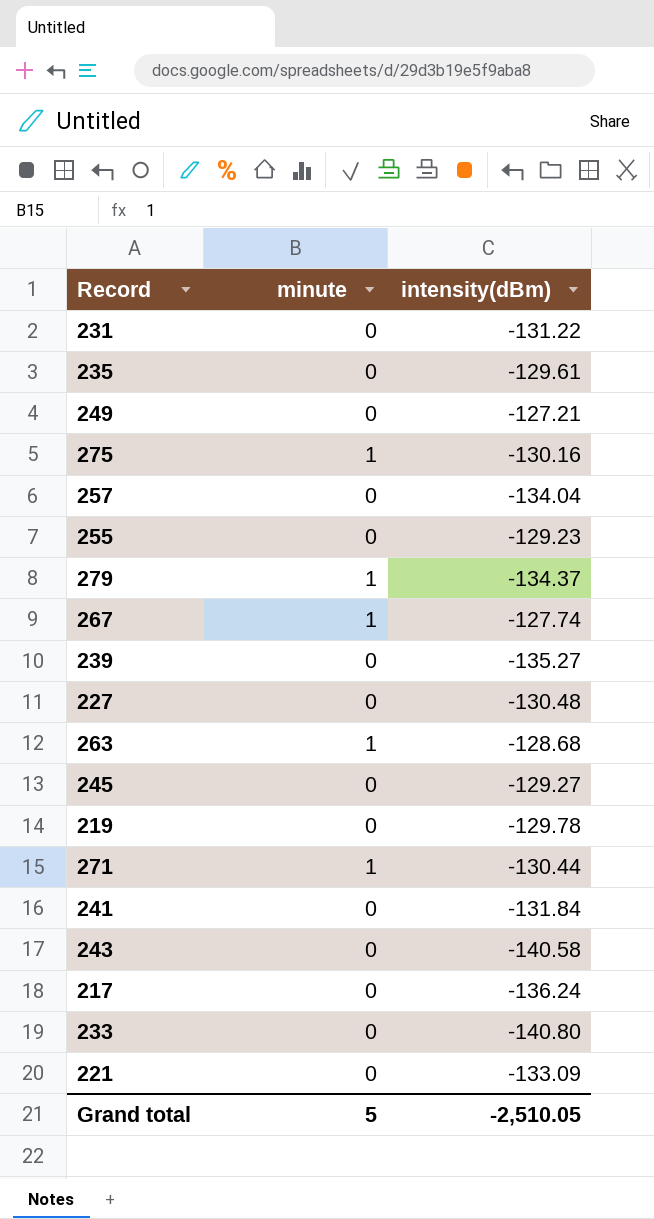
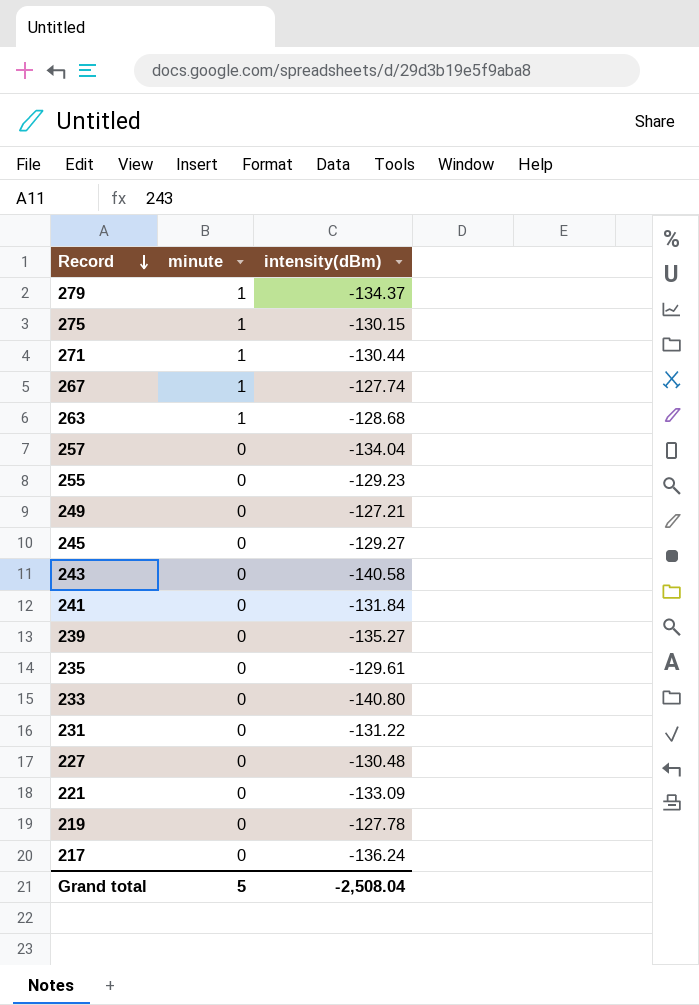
row order: none -> Record descending
275 | intensity(dBm): -130.16 -> -130.15
219 | intensity(dBm): -129.78 -> -127.78
Grand total | intensity(dBm): -2,510.05 -> -2,508.04

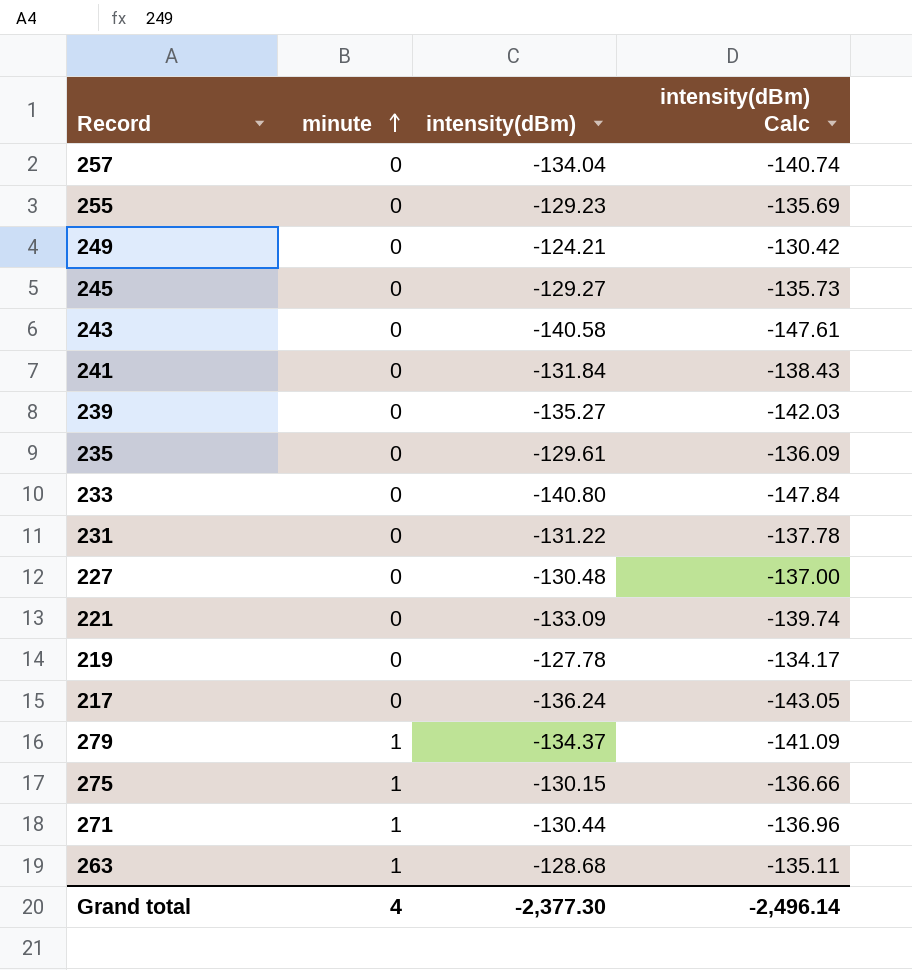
row order: Record descending -> minute ascending
column intensity(dBm) Calc | formula: none -> [intensity(dBm)] * 1.05
row 267: 1 | -127.74 -> none
249 | intensity(dBm): -127.21 -> -124.21
Grand total | minute: 5 -> 4
Grand total | intensity(dBm): -2,508.04 -> -2,377.30

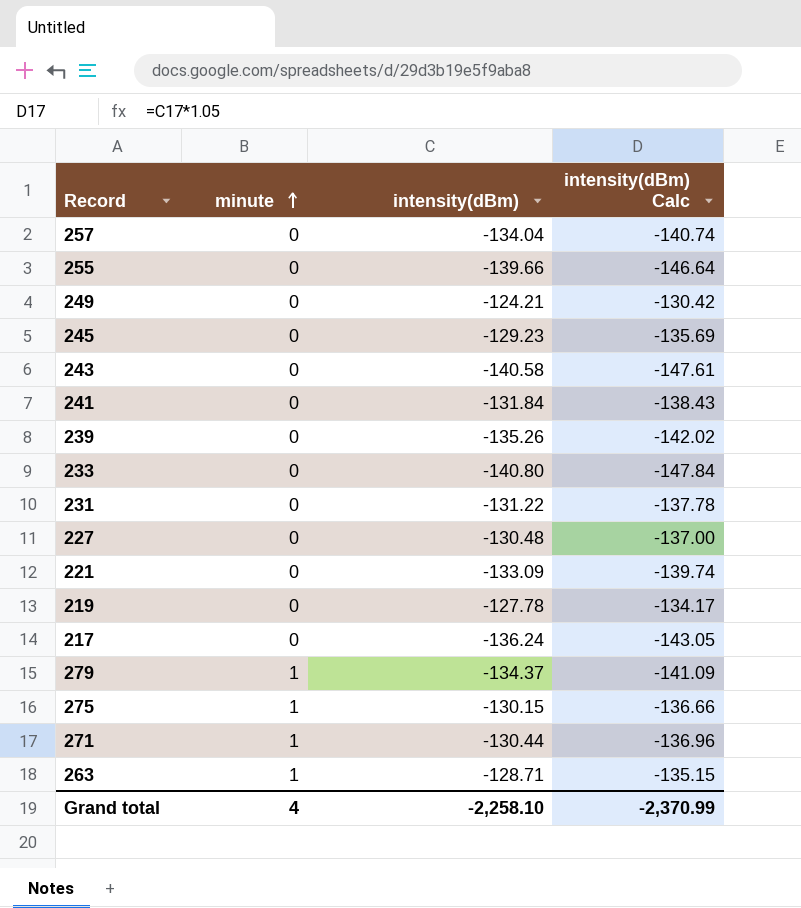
row 235: 0 | -129.61 | -136.09 -> none
255 | intensity(dBm): -129.23 -> -139.66
255 | intensity(dBm) Calc: -135.69 -> -146.64
245 | intensity(dBm): -129.27 -> -129.23
245 | intensity(dBm) Calc: -135.73 -> -135.69
239 | intensity(dBm): -135.27 -> -135.26
239 | intensity(dBm) Calc: -142.03 -> -142.02
263 | intensity(dBm): -128.68 -> -128.71
263 | intensity(dBm) Calc: -135.11 -> -135.15
Grand total | intensity(dBm): -2,377.30 -> -2,258.10
Grand total | intensity(dBm) Calc: -2,496.14 -> -2,370.99

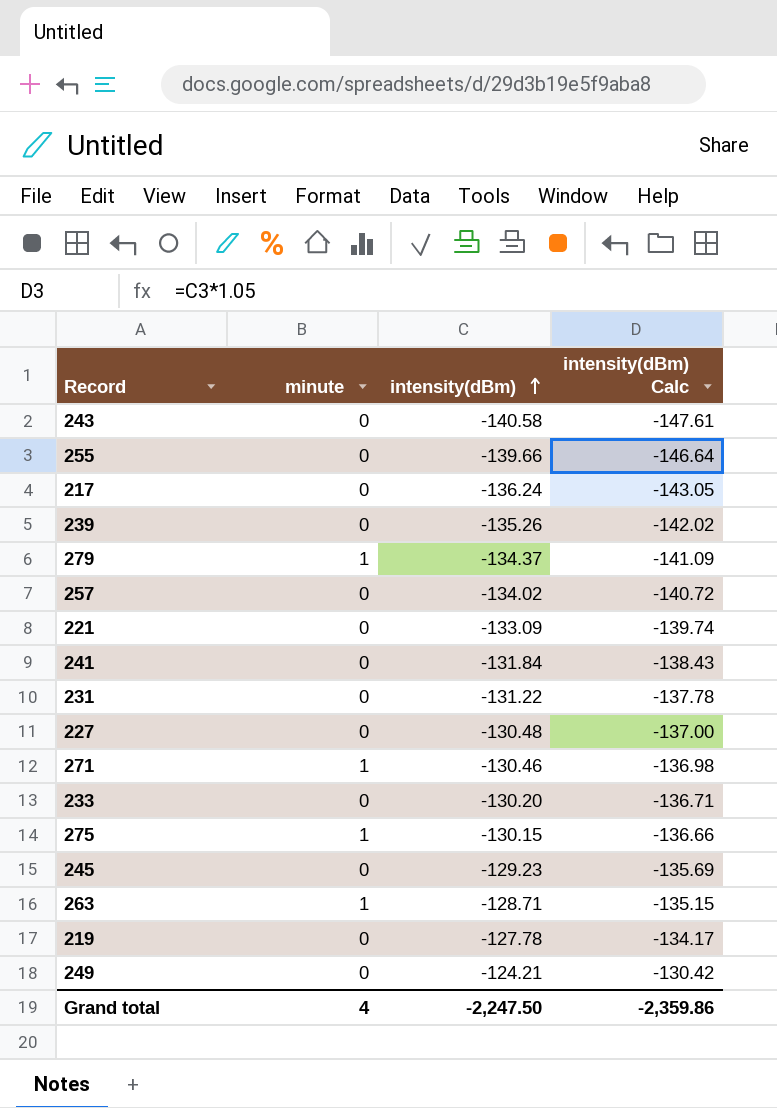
row order: minute ascending -> intensity(dBm) ascending
257 | intensity(dBm): -134.04 -> -134.02
257 | intensity(dBm) Calc: -140.74 -> -140.72
271 | intensity(dBm): -130.44 -> -130.46
271 | intensity(dBm) Calc: -136.96 -> -136.98
233 | intensity(dBm): -140.80 -> -130.20
233 | intensity(dBm) Calc: -147.84 -> -136.71
Grand total | intensity(dBm): -2,258.10 -> -2,247.50
Grand total | intensity(dBm) Calc: -2,370.99 -> -2,359.86

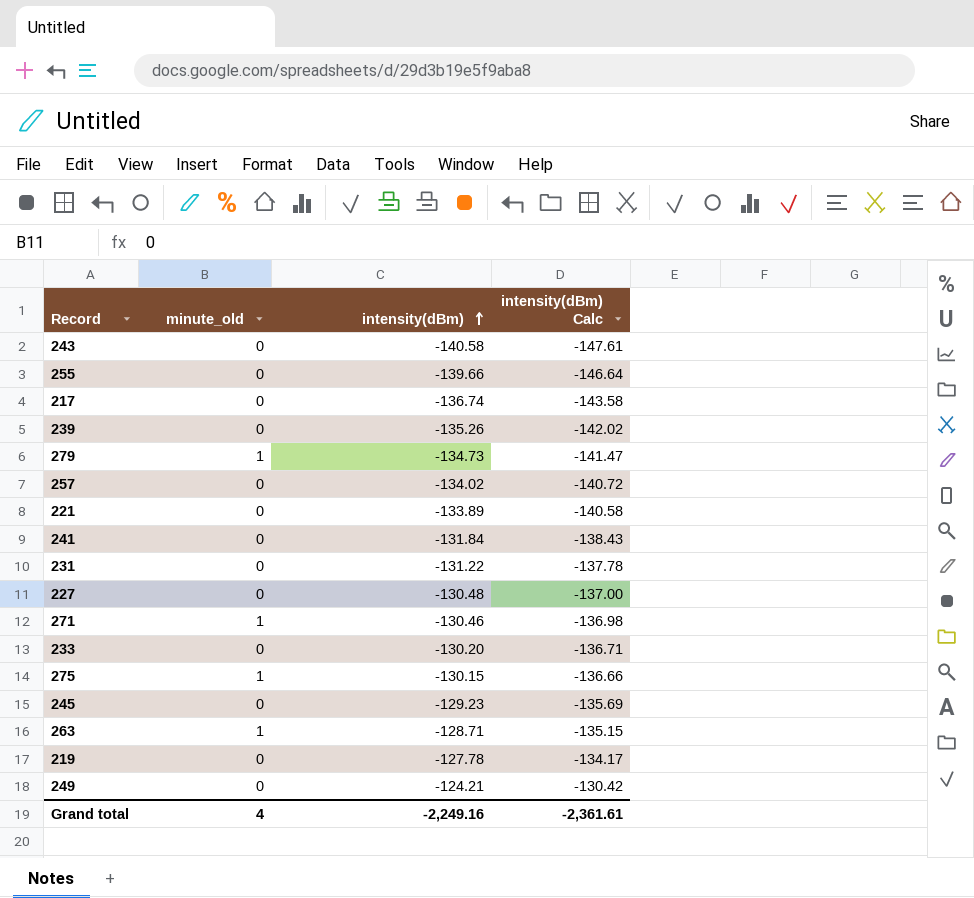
column name: minute -> minute_old
217 | intensity(dBm): -136.24 -> -136.74
217 | intensity(dBm) Calc: -143.05 -> -143.58
279 | intensity(dBm): -134.37 -> -134.73
279 | intensity(dBm) Calc: -141.09 -> -141.47
221 | intensity(dBm): -133.09 -> -133.89
221 | intensity(dBm) Calc: -139.74 -> -140.58
Grand total | intensity(dBm): -2,247.50 -> -2,249.16
Grand total | intensity(dBm) Calc: -2,359.86 -> -2,361.61

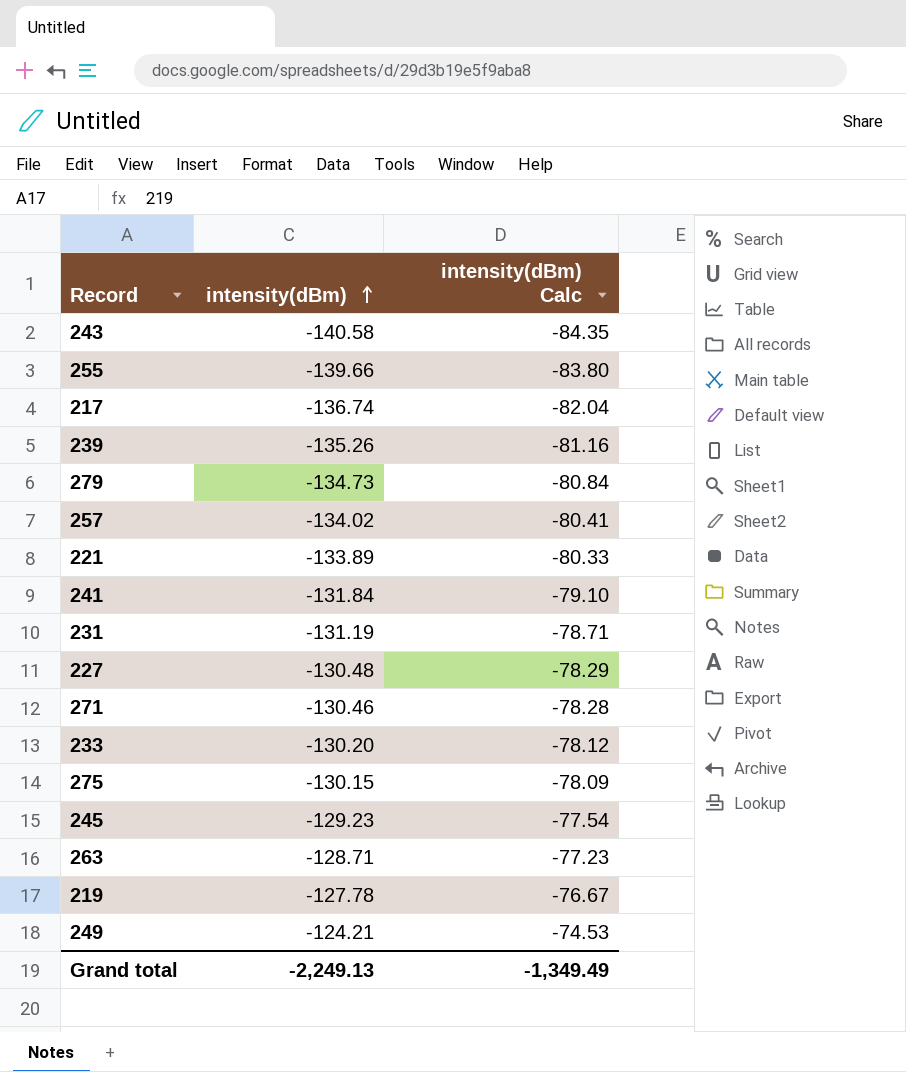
column minute_old | position: 2 -> none
column intensity(dBm) Calc | formula: [intensity(dBm)] * 1.05 -> [intensity(dBm)] * 0.6
231 | intensity(dBm): -131.22 -> -131.19
Grand total | intensity(dBm): -2,249.16 -> -2,249.13
Grand total | intensity(dBm) Calc: -2,361.61 -> -1,349.49

